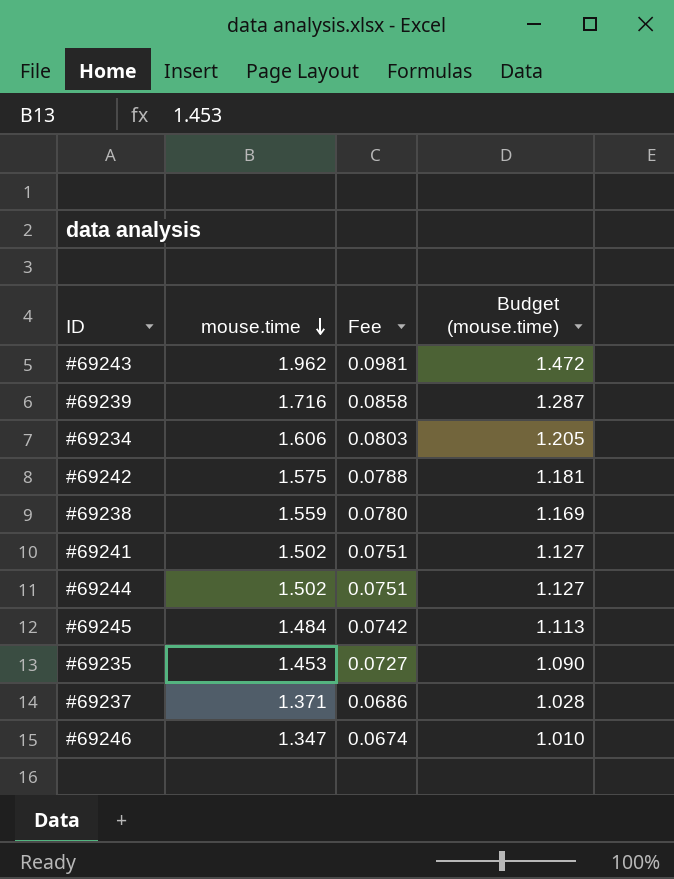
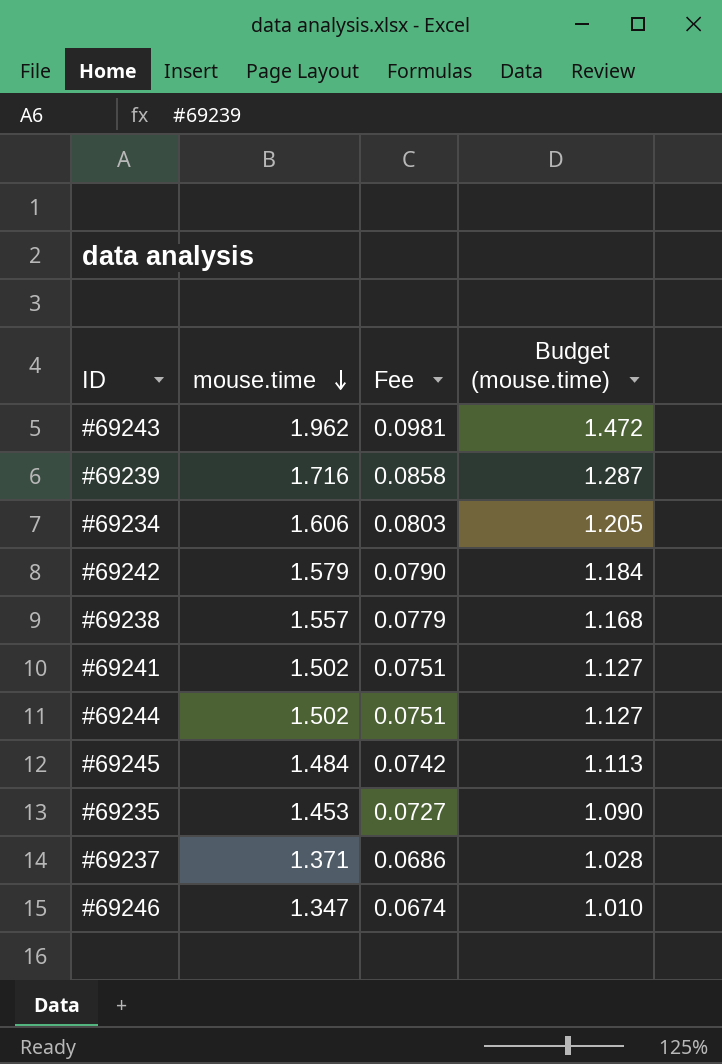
#69242 | mouse.time: 1.575 -> 1.579
#69242 | Fee: 0.0788 -> 0.0790
#69242 | Budget (mouse.time): 1.181 -> 1.184
#69238 | mouse.time: 1.559 -> 1.557
#69238 | Fee: 0.0780 -> 0.0779
#69238 | Budget (mouse.time): 1.169 -> 1.168

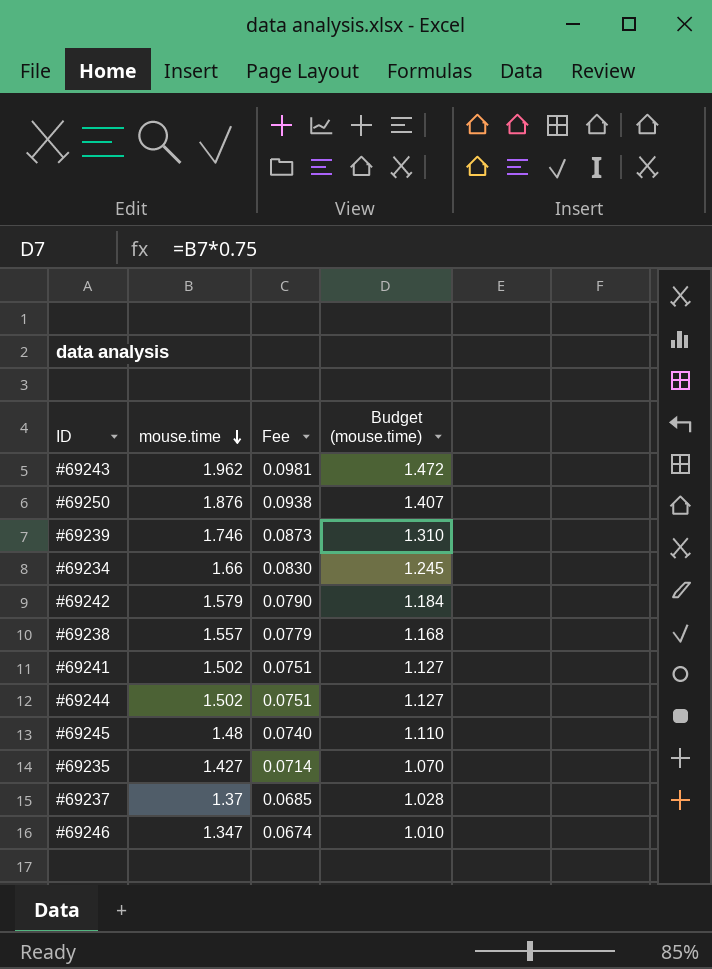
row #69250: none -> 1.876 | 0.0938 | 1.407
#69239 | mouse.time: 1.716 -> 1.746
#69239 | Fee: 0.0858 -> 0.0873
#69239 | Budget (mouse.time): 1.287 -> 1.310
#69234 | mouse.time: 1.606 -> 1.66
#69234 | Fee: 0.0803 -> 0.0830
#69234 | Budget (mouse.time): 1.205 -> 1.245
#69245 | mouse.time: 1.484 -> 1.48
#69245 | Fee: 0.0742 -> 0.0740
#69245 | Budget (mouse.time): 1.113 -> 1.110
#69235 | mouse.time: 1.453 -> 1.427
#69235 | Fee: 0.0727 -> 0.0714
#69235 | Budget (mouse.time): 1.090 -> 1.070
#69237 | mouse.time: 1.371 -> 1.37
#69237 | Fee: 0.0686 -> 0.0685

